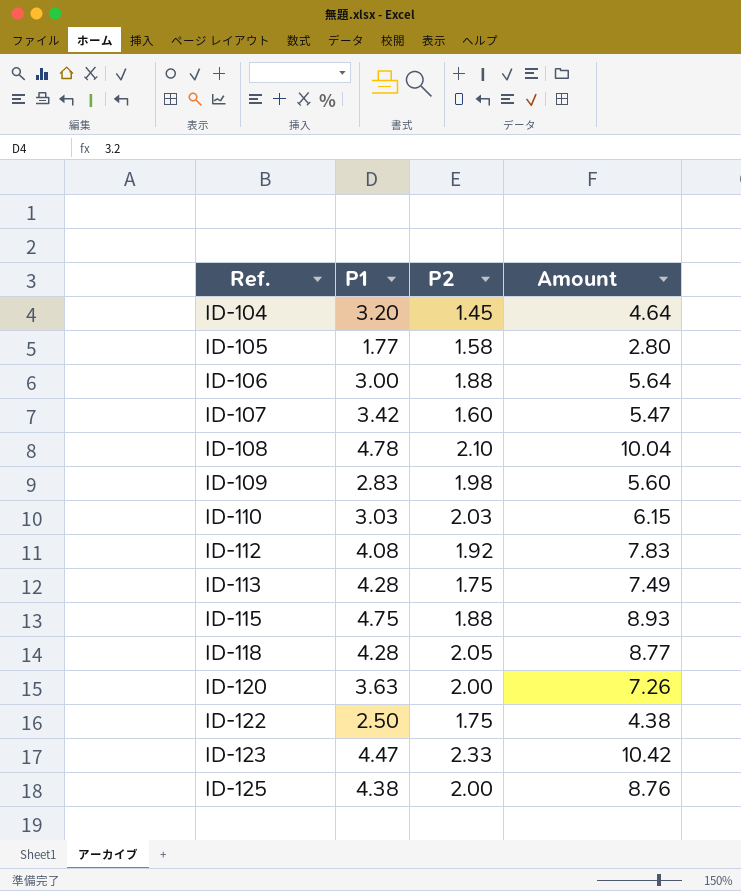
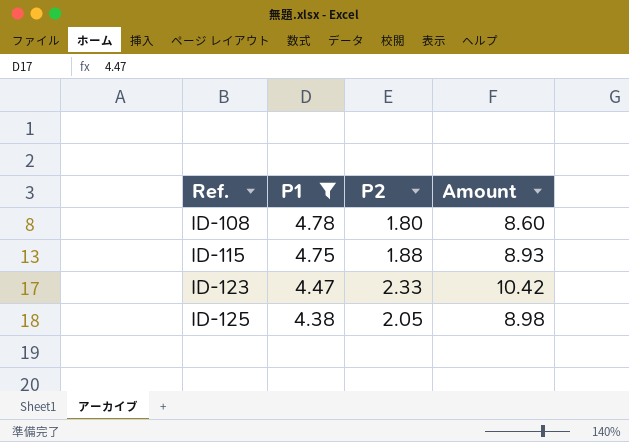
filter: none -> P1 >= 4.38
ID-108 | P2: 2.10 -> 1.80
ID-108 | Amount: 10.04 -> 8.60
ID-125 | P2: 2.00 -> 2.05
ID-125 | Amount: 8.76 -> 8.98

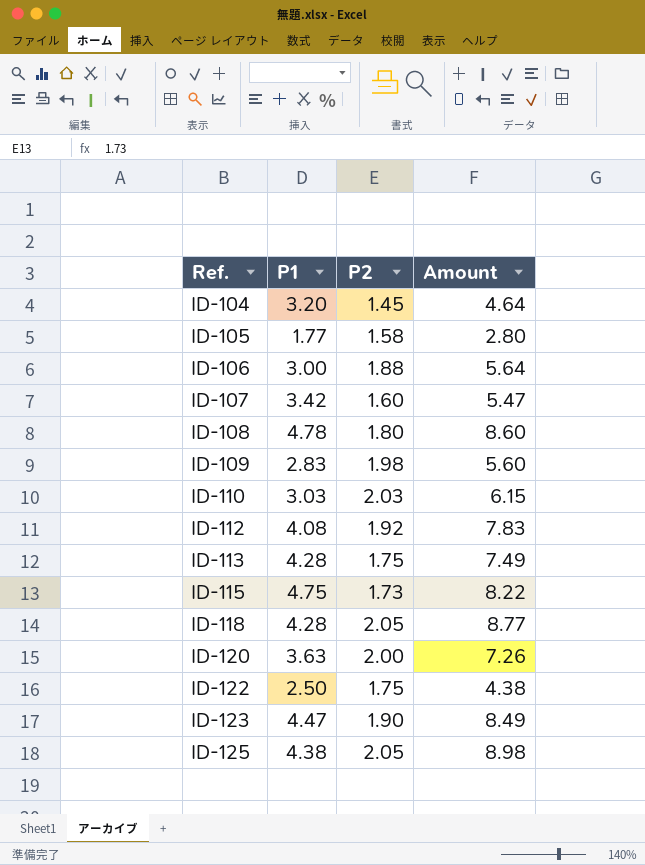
filter: P1 >= 4.38 -> none
ID-115 | P2: 1.88 -> 1.73
ID-115 | Amount: 8.93 -> 8.22
ID-123 | P2: 2.33 -> 1.90
ID-123 | Amount: 10.42 -> 8.49

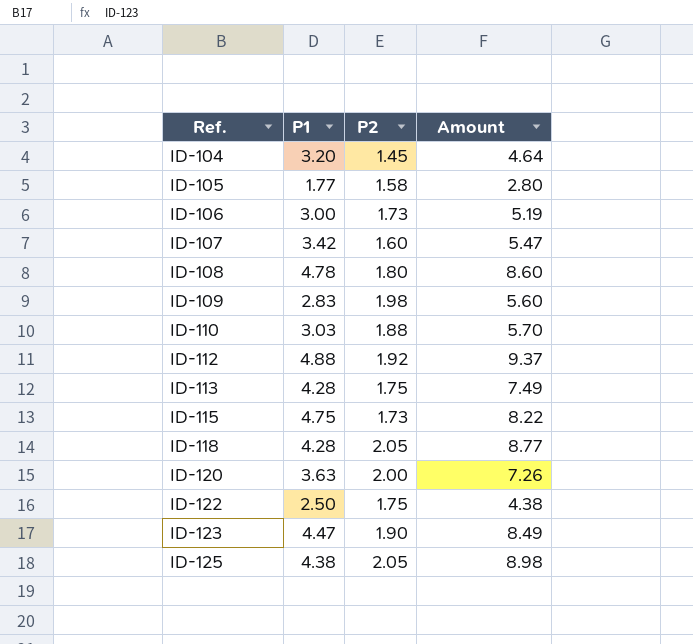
ID-106 | P2: 1.88 -> 1.73
ID-106 | Amount: 5.64 -> 5.19
ID-110 | P2: 2.03 -> 1.88
ID-110 | Amount: 6.15 -> 5.70
ID-112 | P1: 4.08 -> 4.88
ID-112 | Amount: 7.83 -> 9.37

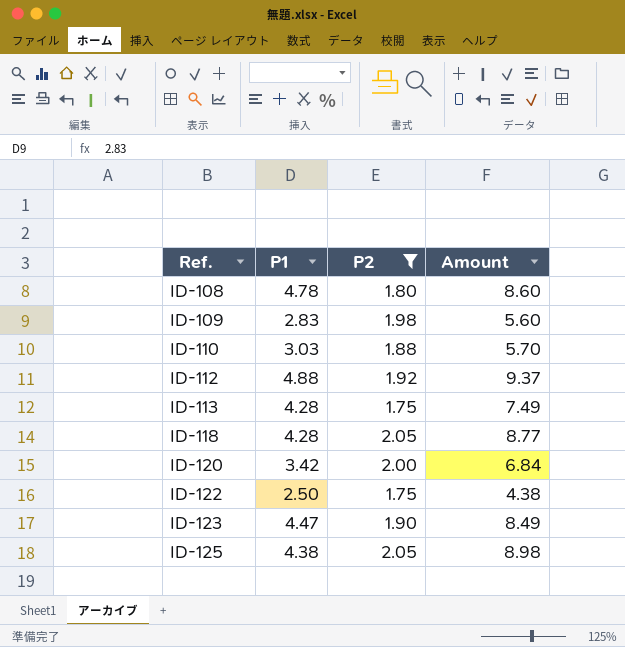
filter: none -> P2 >= 1.75
ID-120 | P1: 3.63 -> 3.42
ID-120 | Amount: 7.26 -> 6.84

